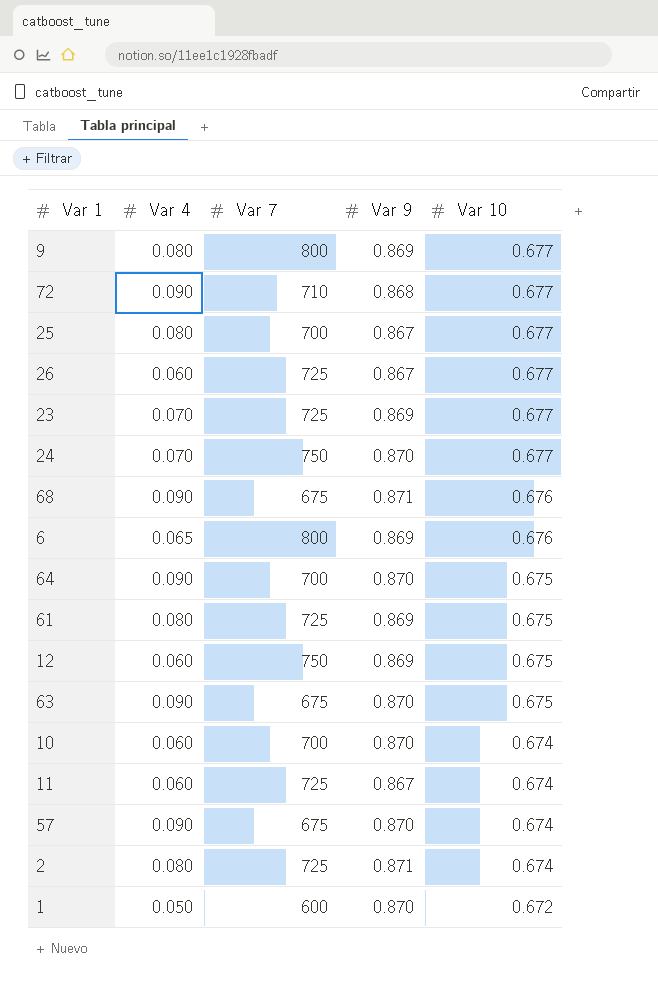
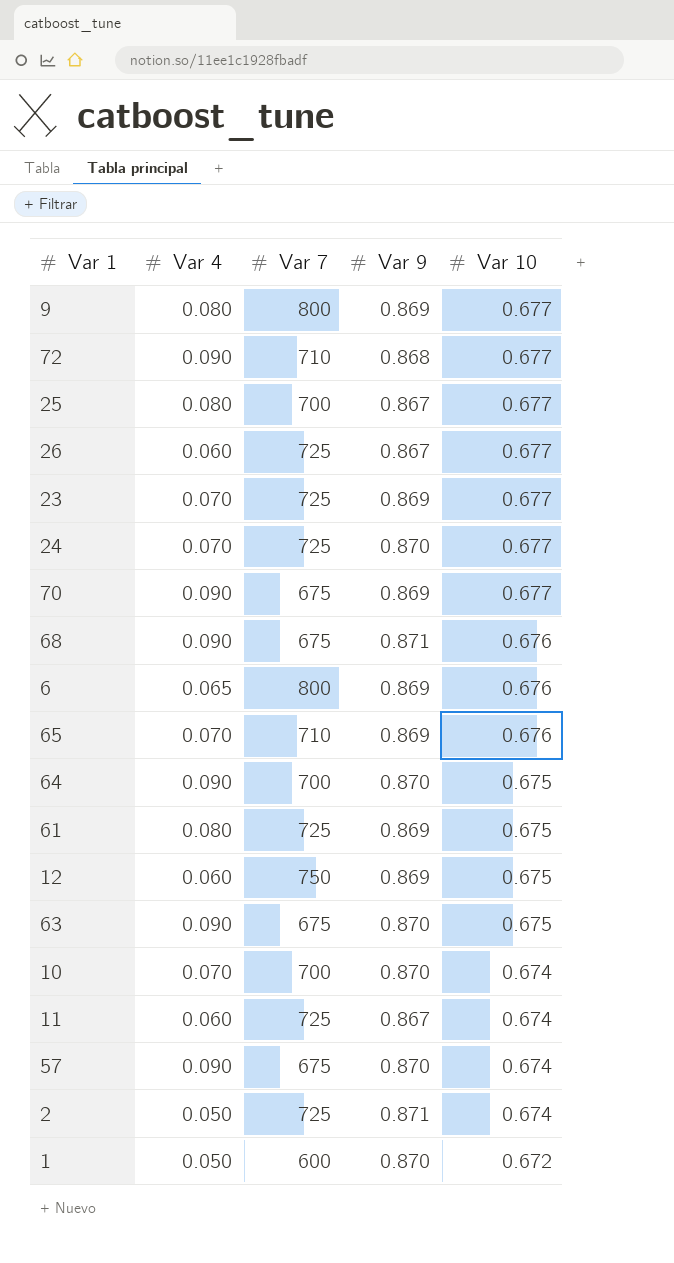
24 | Var 7: 750 -> 725
row 70: none -> 0.090 | 675 | 0.869 | 0.677
row 65: none -> 0.070 | 710 | 0.869 | 0.676
10 | Var 4: 0.060 -> 0.070
2 | Var 4: 0.080 -> 0.050

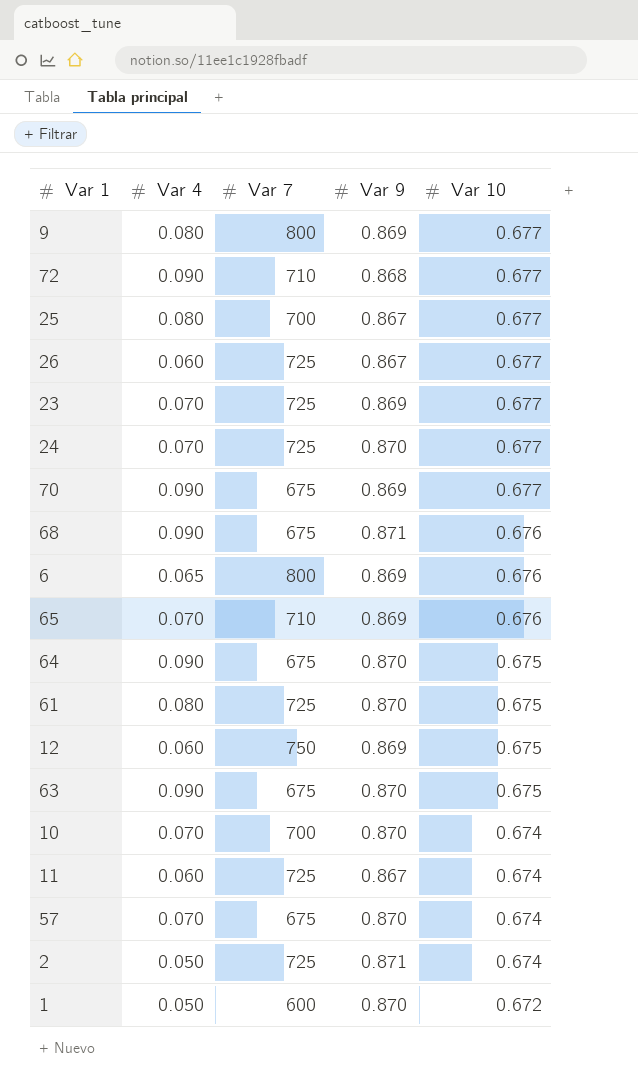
64 | Var 7: 700 -> 675
61 | Var 9: 0.869 -> 0.870
57 | Var 4: 0.090 -> 0.070

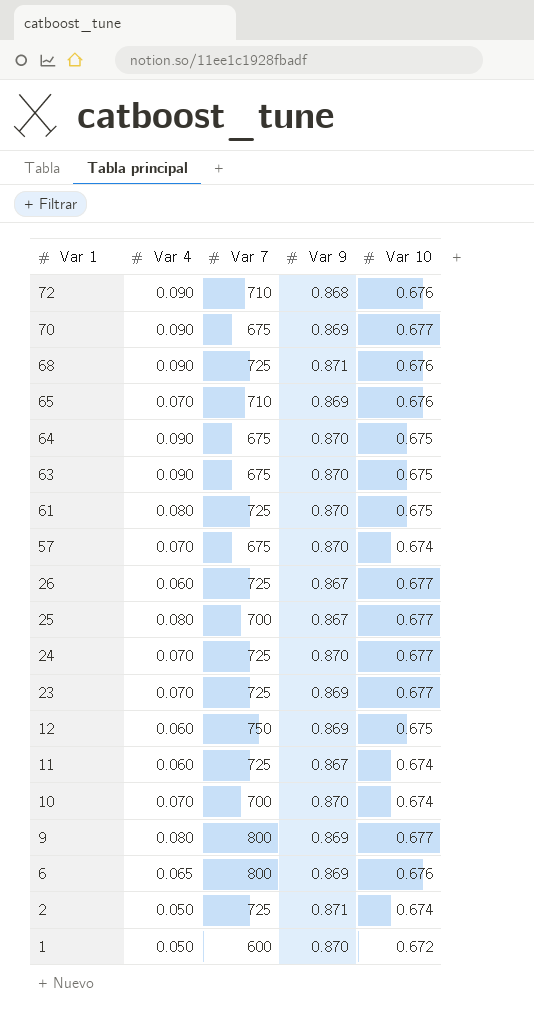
row order: Var 10 descending -> Var 1 descending
72 | Var 10: 0.677 -> 0.676
68 | Var 7: 675 -> 725

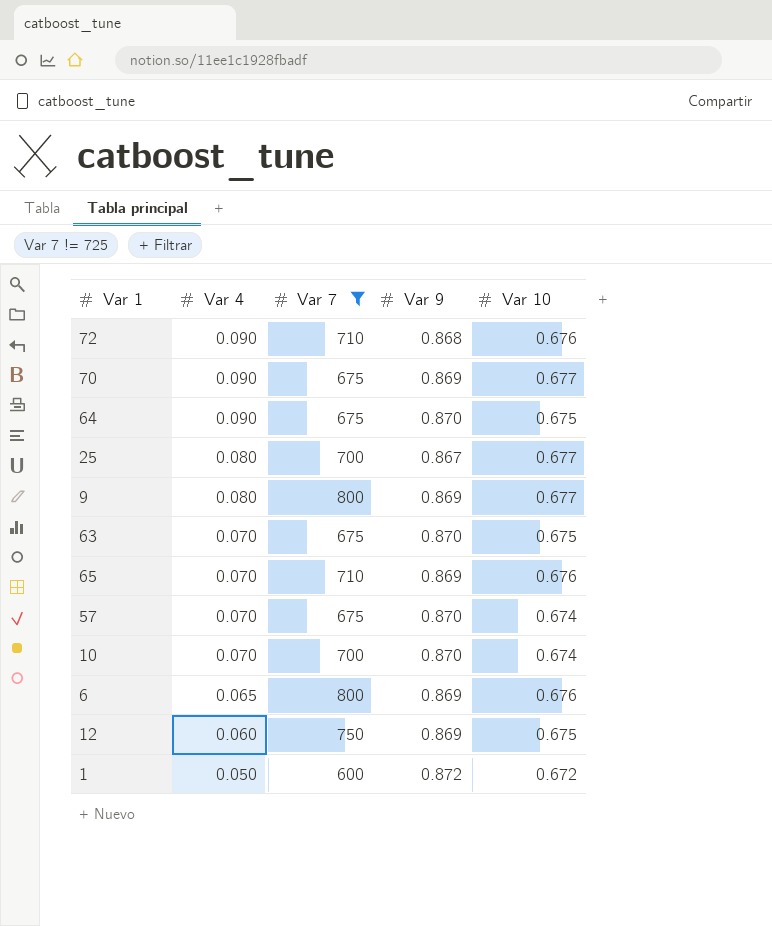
filter: none -> Var 7 != 725
row order: Var 1 descending -> Var 4 descending
63 | Var 4: 0.090 -> 0.070
1 | Var 9: 0.870 -> 0.872

